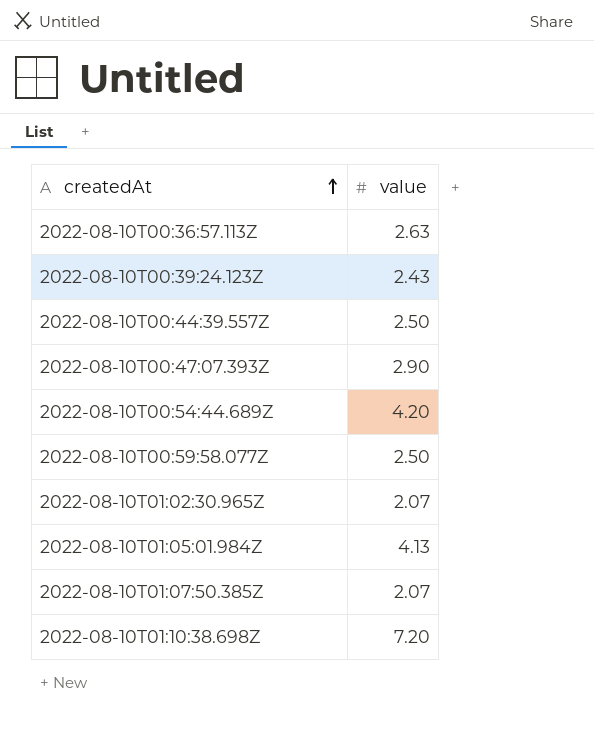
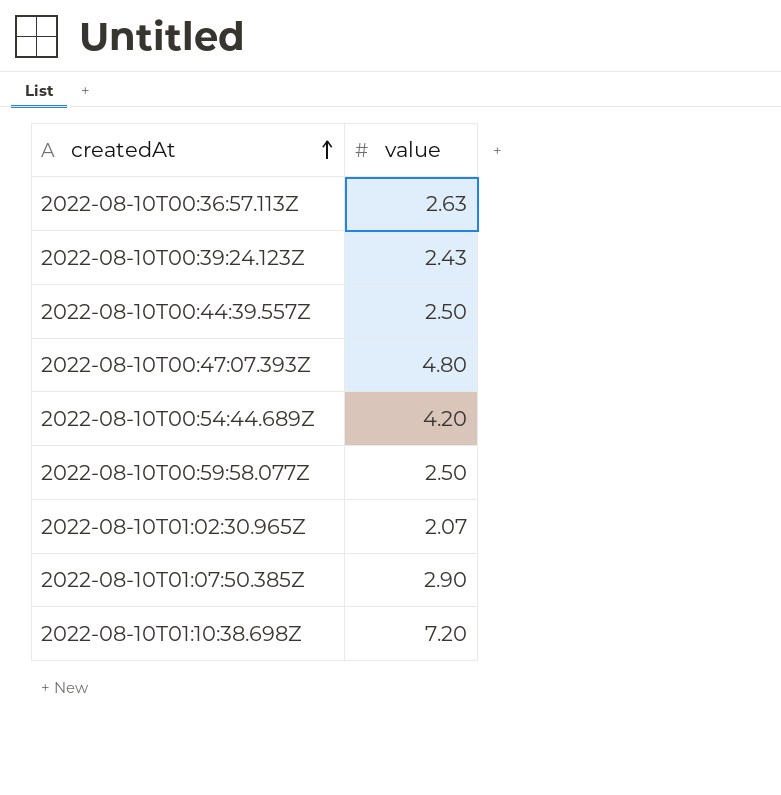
row 2022-08-10T01:05:01.984Z: 4.13 -> none
2022-08-10T00:47:07.393Z | value: 2.90 -> 4.80
2022-08-10T01:07:50.385Z | value: 2.07 -> 2.90

